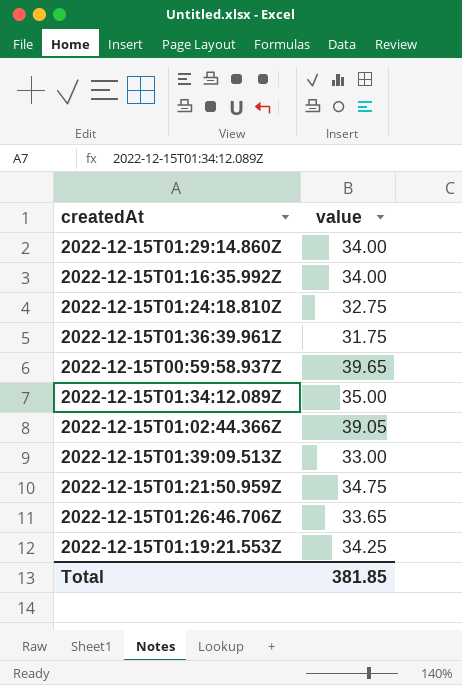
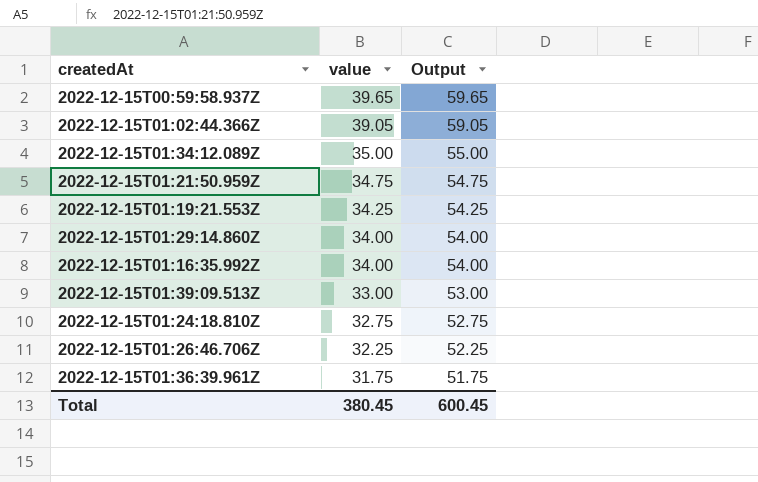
row order: none -> value descending
column Output | formula: none -> [value] + 20
2022-12-15T01:26:46.706Z | value: 33.65 -> 32.25
Total | value: 381.85 -> 380.45

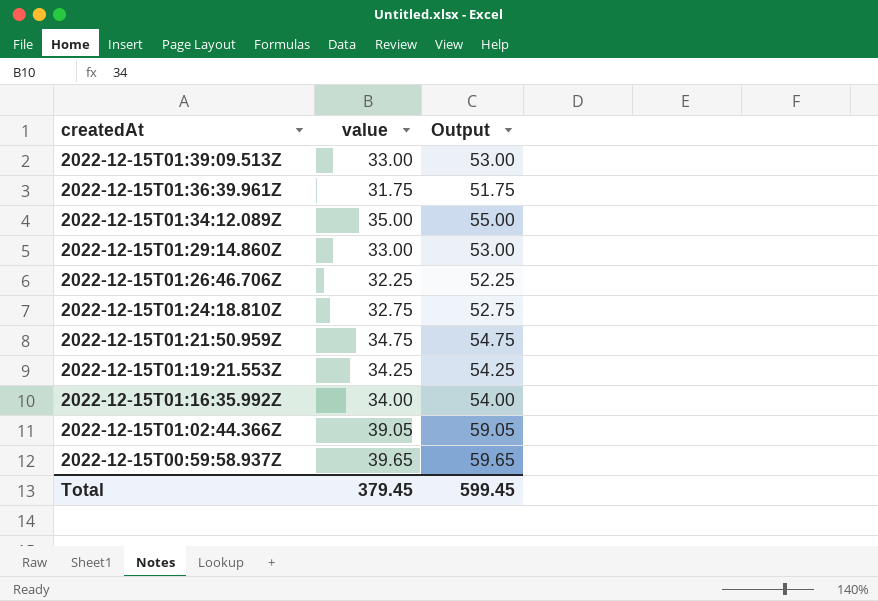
row order: value descending -> createdAt descending
2022-12-15T01:29:14.860Z | value: 34.00 -> 33.00
2022-12-15T01:29:14.860Z | Output: 54.00 -> 53.00
Total | value: 380.45 -> 379.45
Total | Output: 600.45 -> 599.45

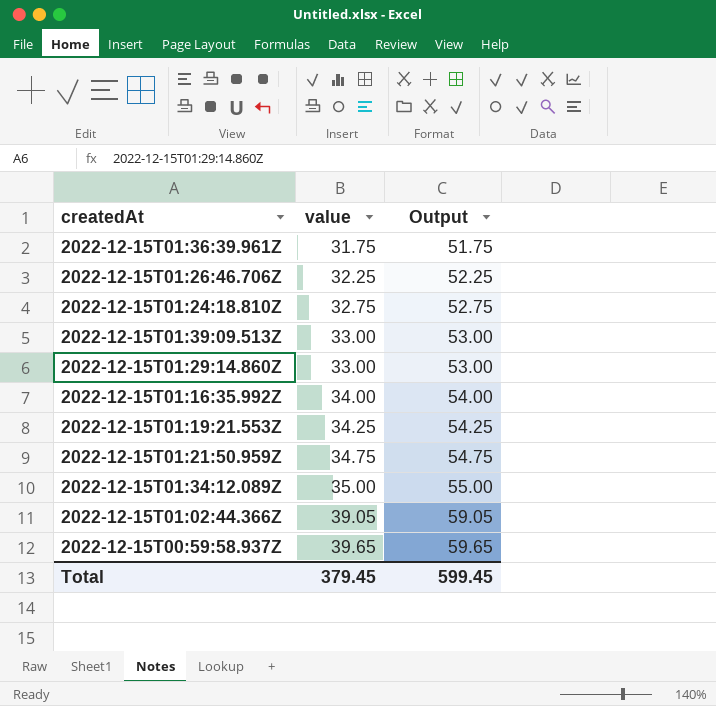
row order: createdAt descending -> value ascending

